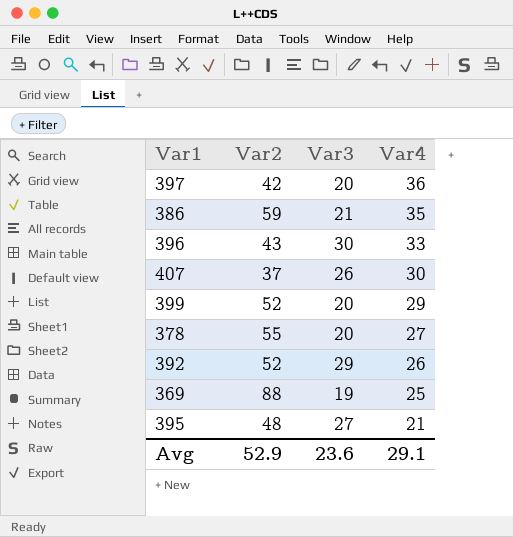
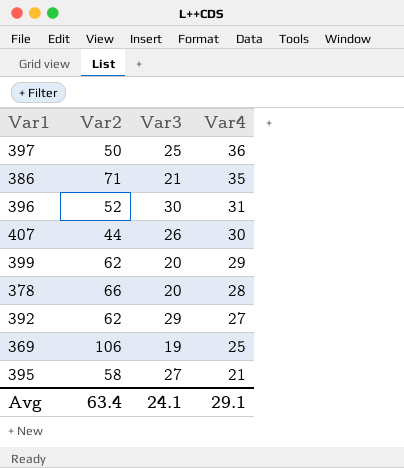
397 | Var2: 42 -> 50
397 | Var3: 20 -> 25
386 | Var2: 59 -> 71
396 | Var2: 43 -> 52
396 | Var4: 33 -> 31
407 | Var2: 37 -> 44
399 | Var2: 52 -> 62
378 | Var2: 55 -> 66
378 | Var4: 27 -> 28
392 | Var2: 52 -> 62
392 | Var4: 26 -> 27
369 | Var2: 88 -> 106
395 | Var2: 48 -> 58
Avg | Var2: 52.9 -> 63.4
Avg | Var3: 23.6 -> 24.1

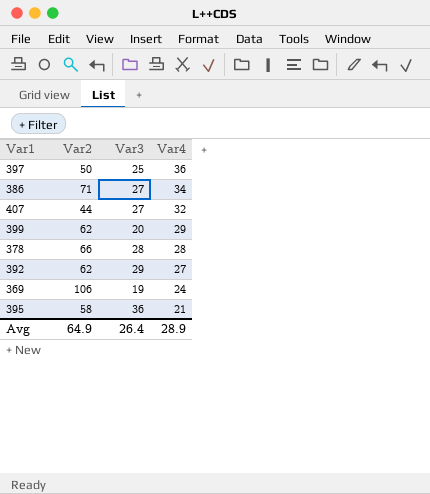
row 396: 52 | 30 | 31 -> none
386 | Var3: 21 -> 27
386 | Var4: 35 -> 34
407 | Var3: 26 -> 27
407 | Var4: 30 -> 32
378 | Var3: 20 -> 28
369 | Var4: 25 -> 24
395 | Var3: 27 -> 36
Avg | Var2: 63.4 -> 64.9
Avg | Var3: 24.1 -> 26.4
Avg | Var4: 29.1 -> 28.9

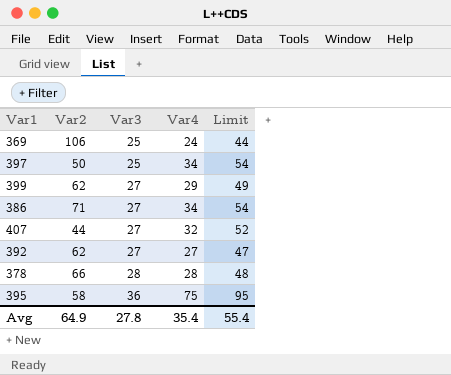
row order: Var4 descending -> Var3 ascending
column Limit | formula: none -> [Var4] + 20
369 | Var3: 19 -> 25
397 | Var4: 36 -> 34
399 | Var3: 20 -> 27
392 | Var3: 29 -> 27
395 | Var4: 21 -> 75
Avg | Var3: 26.4 -> 27.8
Avg | Var4: 28.9 -> 35.4

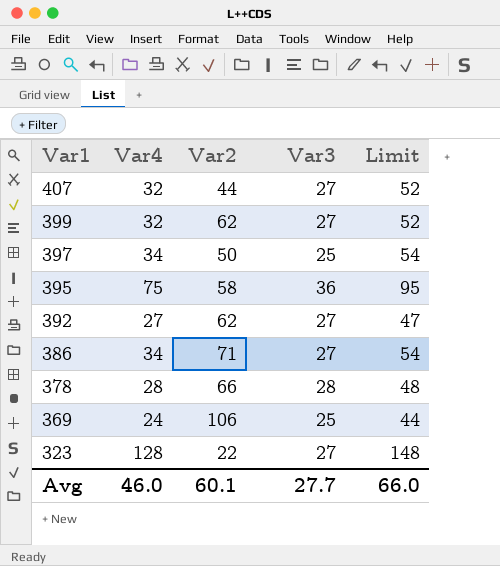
row order: Var3 ascending -> Var1 descending
column Var4 | position: 4 -> 2
399 | Var4: 29 -> 32
399 | Limit: 49 -> 52
row 323: none -> 128 | 22 | 27 | 148
Avg | Var4: 35.4 -> 46.0
Avg | Var2: 64.9 -> 60.1
Avg | Var3: 27.8 -> 27.7
Avg | Limit: 55.4 -> 66.0

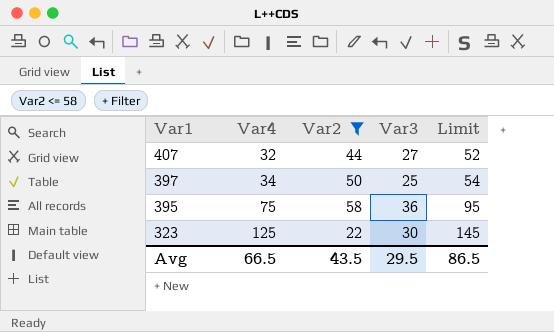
filter: none -> Var2 <= 58
323 | Var4: 128 -> 125
323 | Var3: 27 -> 30
323 | Limit: 148 -> 145
Avg | Var4: 46.0 -> 66.5
Avg | Var2: 60.1 -> 43.5
Avg | Var3: 27.7 -> 29.5
Avg | Limit: 66.0 -> 86.5

